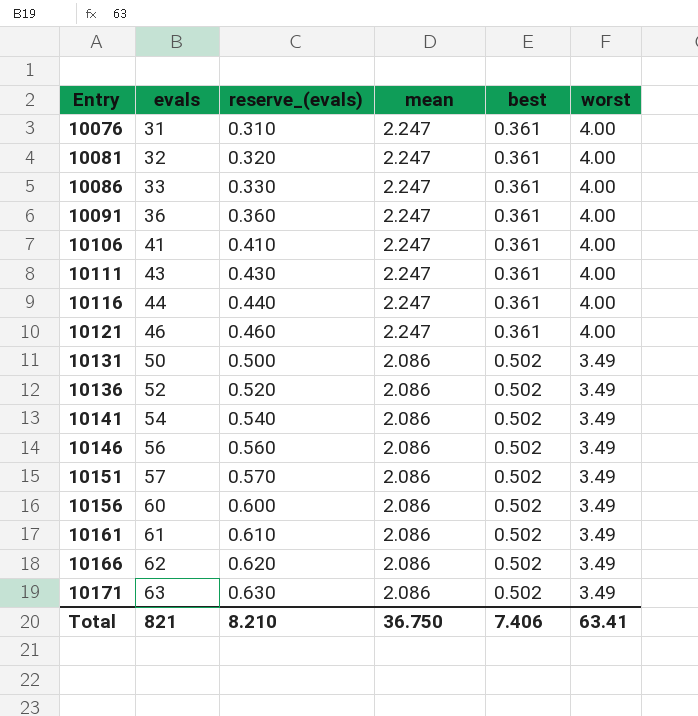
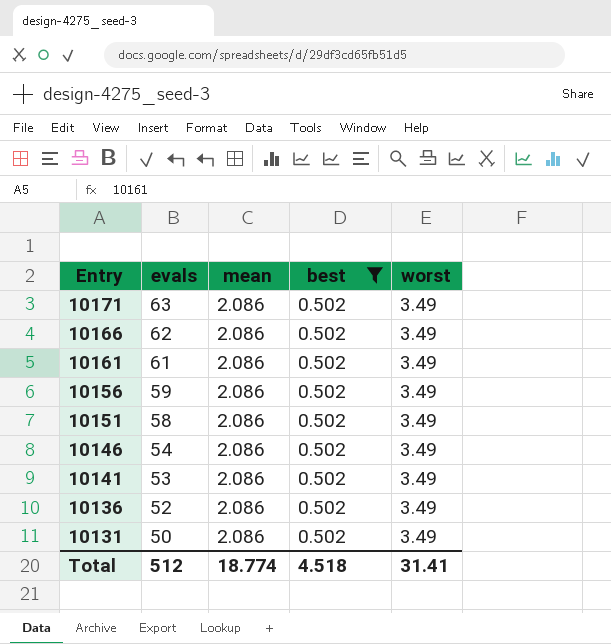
filter: none -> best = 0.502
row order: Entry ascending -> Entry descending
column reserve_(evals) | formula: [evals] * 0.01 -> none
10156 | evals: 60 -> 59
10151 | evals: 57 -> 58
10146 | evals: 56 -> 54
10141 | evals: 54 -> 53
Total | evals: 821 -> 512
Total | mean: 36.750 -> 18.774
Total | best: 7.406 -> 4.518
Total | worst: 63.41 -> 31.41

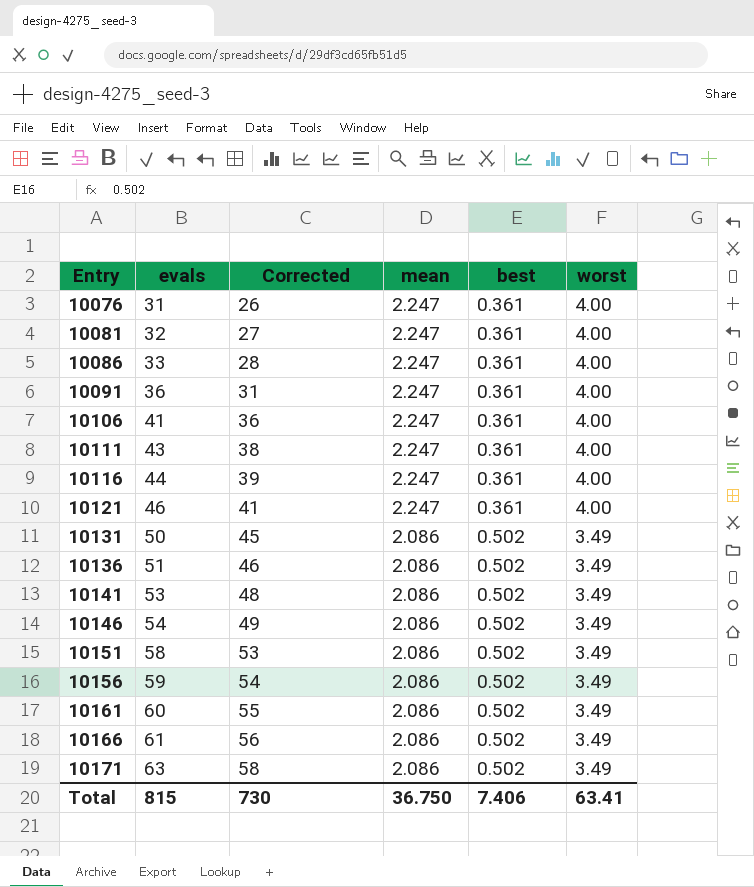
filter: best = 0.502 -> none
row order: Entry descending -> Entry ascending
column Corrected | formula: none -> [evals] - 5
10136 | evals: 52 -> 51
10161 | evals: 61 -> 60
10166 | evals: 62 -> 61
Total | evals: 512 -> 815
Total | mean: 18.774 -> 36.750
Total | best: 4.518 -> 7.406
Total | worst: 31.41 -> 63.41

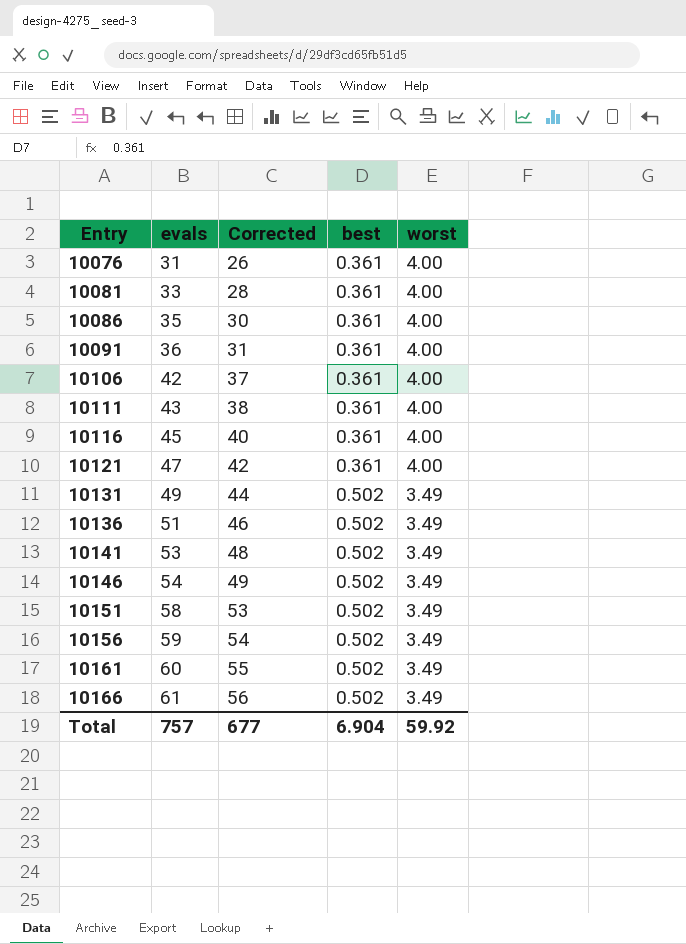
column mean | position: 4 -> none
row 10171: 63 | 58 | 2.086 | 0.502 | 3.49 -> none
10081 | evals: 32 -> 33
10081 | Corrected: 27 -> 28
10086 | evals: 33 -> 35
10086 | Corrected: 28 -> 30
10106 | evals: 41 -> 42
10106 | Corrected: 36 -> 37
10116 | evals: 44 -> 45
10116 | Corrected: 39 -> 40
10121 | evals: 46 -> 47
10121 | Corrected: 41 -> 42
10131 | evals: 50 -> 49
10131 | Corrected: 45 -> 44
Total | evals: 815 -> 757
Total | Corrected: 730 -> 677
Total | best: 7.406 -> 6.904
Total | worst: 63.41 -> 59.92

